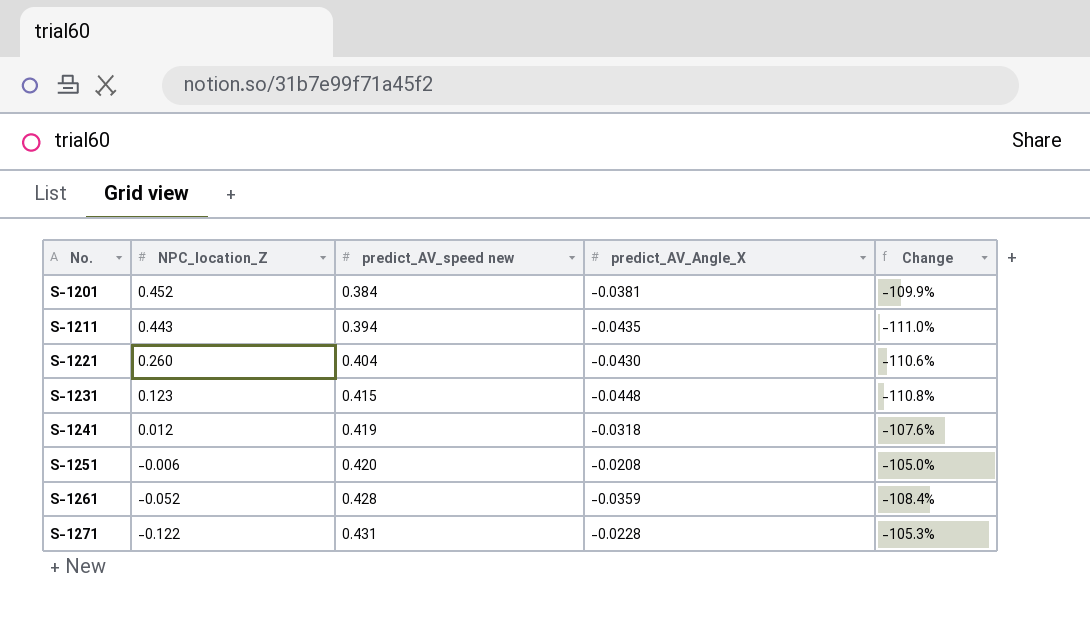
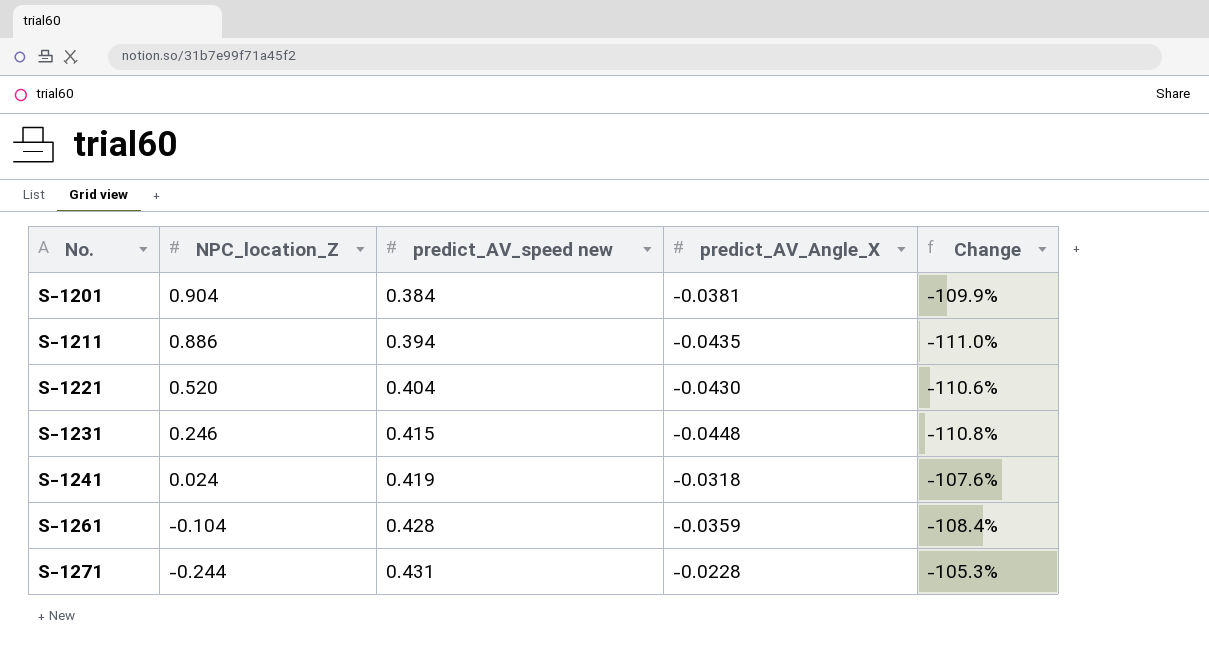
row S-1251: -0.006 | 0.420 | -0.0208 | -105.0% -> none
S-1201 | NPC_location_Z: 0.452 -> 0.904
S-1211 | NPC_location_Z: 0.443 -> 0.886
S-1221 | NPC_location_Z: 0.260 -> 0.520
S-1231 | NPC_location_Z: 0.123 -> 0.246
S-1241 | NPC_location_Z: 0.012 -> 0.024
S-1261 | NPC_location_Z: -0.052 -> -0.104
S-1271 | NPC_location_Z: -0.122 -> -0.244

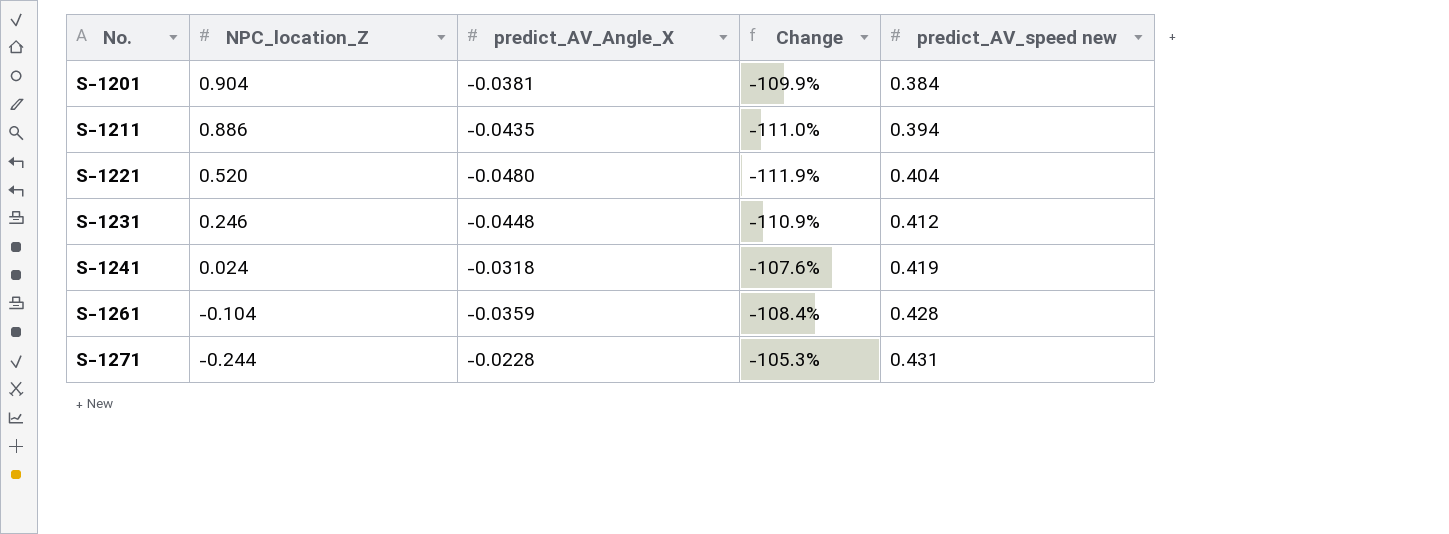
column predict_AV_speed new | position: 3 -> 5
S-1221 | predict_AV_Angle_X: -0.0430 -> -0.0480
S-1221 | Change: -110.6% -> -111.9%
S-1231 | Change: -110.8% -> -110.9%
S-1231 | predict_AV_speed new: 0.415 -> 0.412

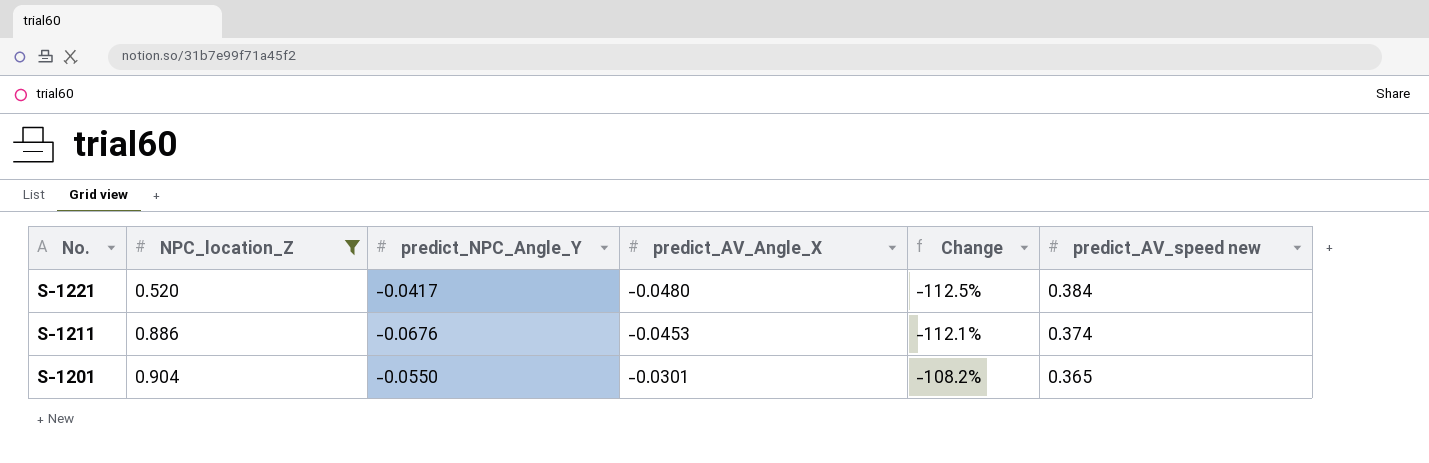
filter: none -> NPC_location_Z >= 0.520
row order: No. ascending -> No. descending
column predict_NPC_Angle_Y | position: none -> 3
S-1221 | Change: -111.9% -> -112.5%
S-1221 | predict_AV_speed new: 0.404 -> 0.384
S-1211 | predict_AV_Angle_X: -0.0435 -> -0.0453
S-1211 | Change: -111.0% -> -112.1%
S-1211 | predict_AV_speed new: 0.394 -> 0.374
S-1201 | predict_AV_Angle_X: -0.0381 -> -0.0301
S-1201 | Change: -109.9% -> -108.2%
S-1201 | predict_AV_speed new: 0.384 -> 0.365

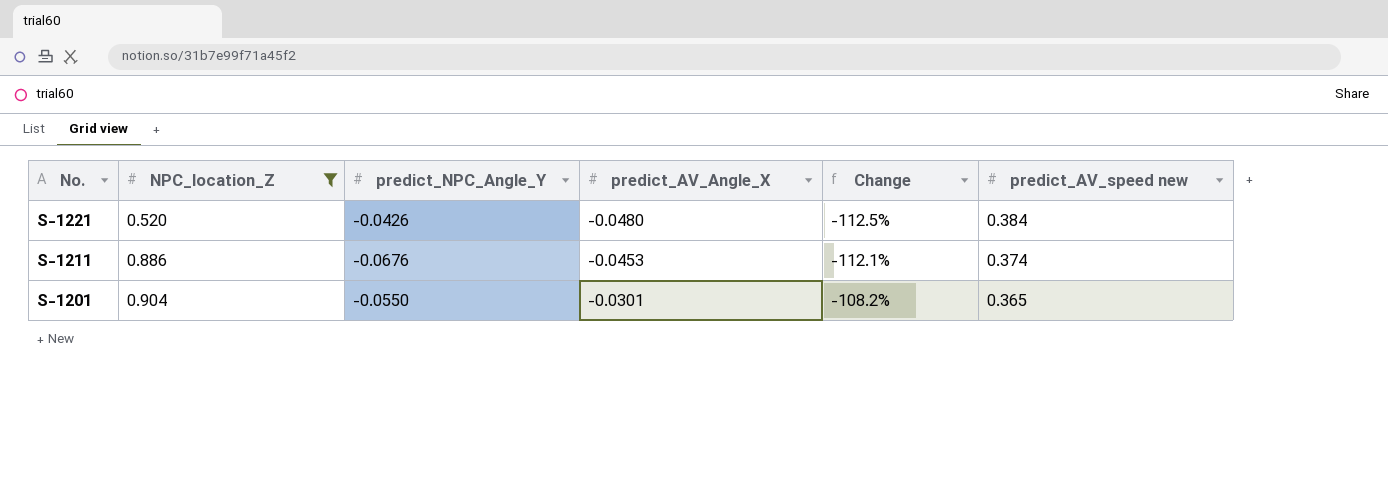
S-1221 | predict_NPC_Angle_Y: -0.0417 -> -0.0426

